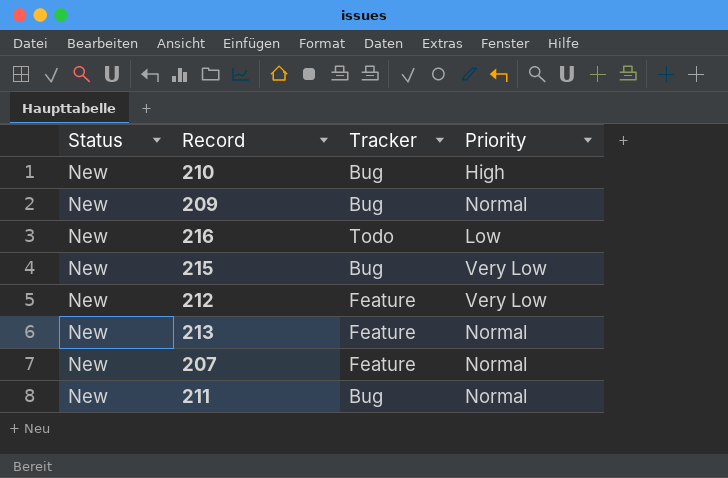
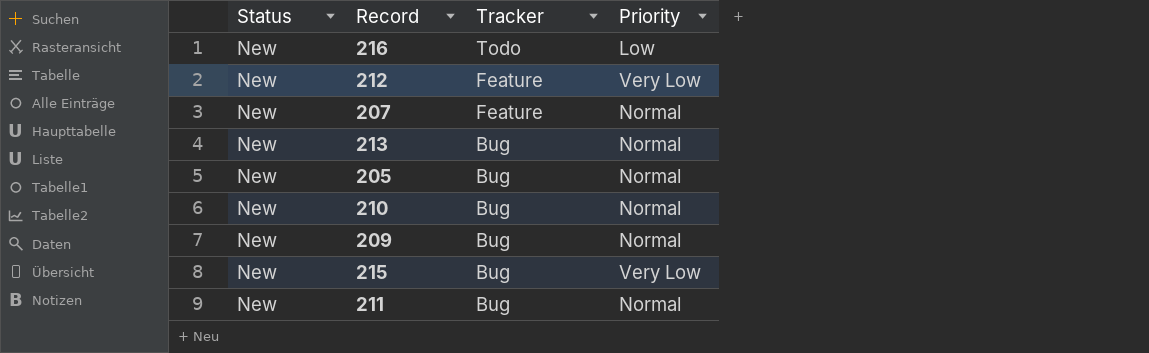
row order: none -> Tracker descending
213 | Tracker: Feature -> Bug
row 205: none -> New | Bug | Normal
210 | Priority: High -> Normal

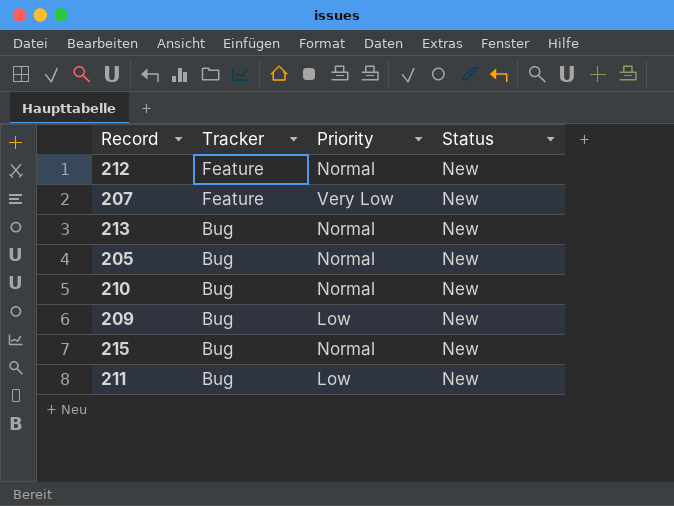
column Status | position: 1 -> 4
row 216: New | Todo | Low -> none
212 | Priority: Very Low -> Normal
207 | Priority: Normal -> Very Low
209 | Priority: Normal -> Low
215 | Priority: Very Low -> Normal
211 | Priority: Normal -> Low

